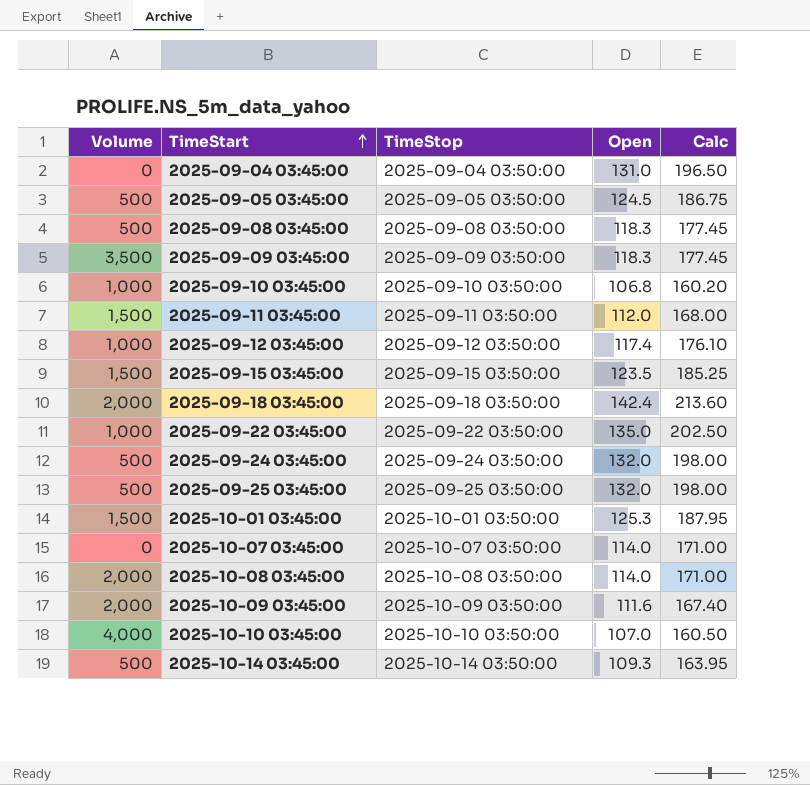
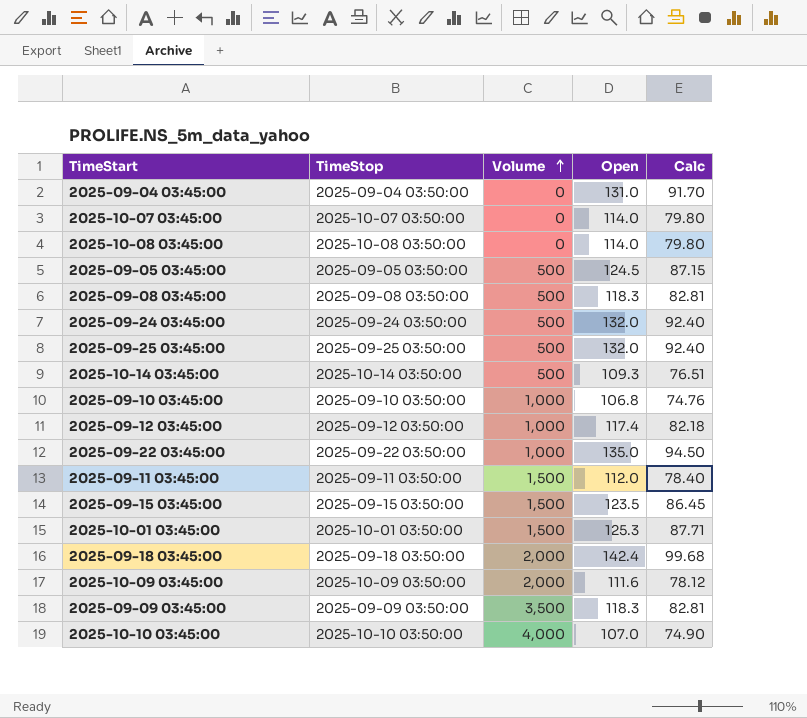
row order: TimeStart ascending -> Volume ascending
column Volume | position: 1 -> 3
column Calc | formula: [Open] * 1.5 -> [Open] * 0.7
2025-10-08 03:45:00 | Volume: 2,000 -> 0

